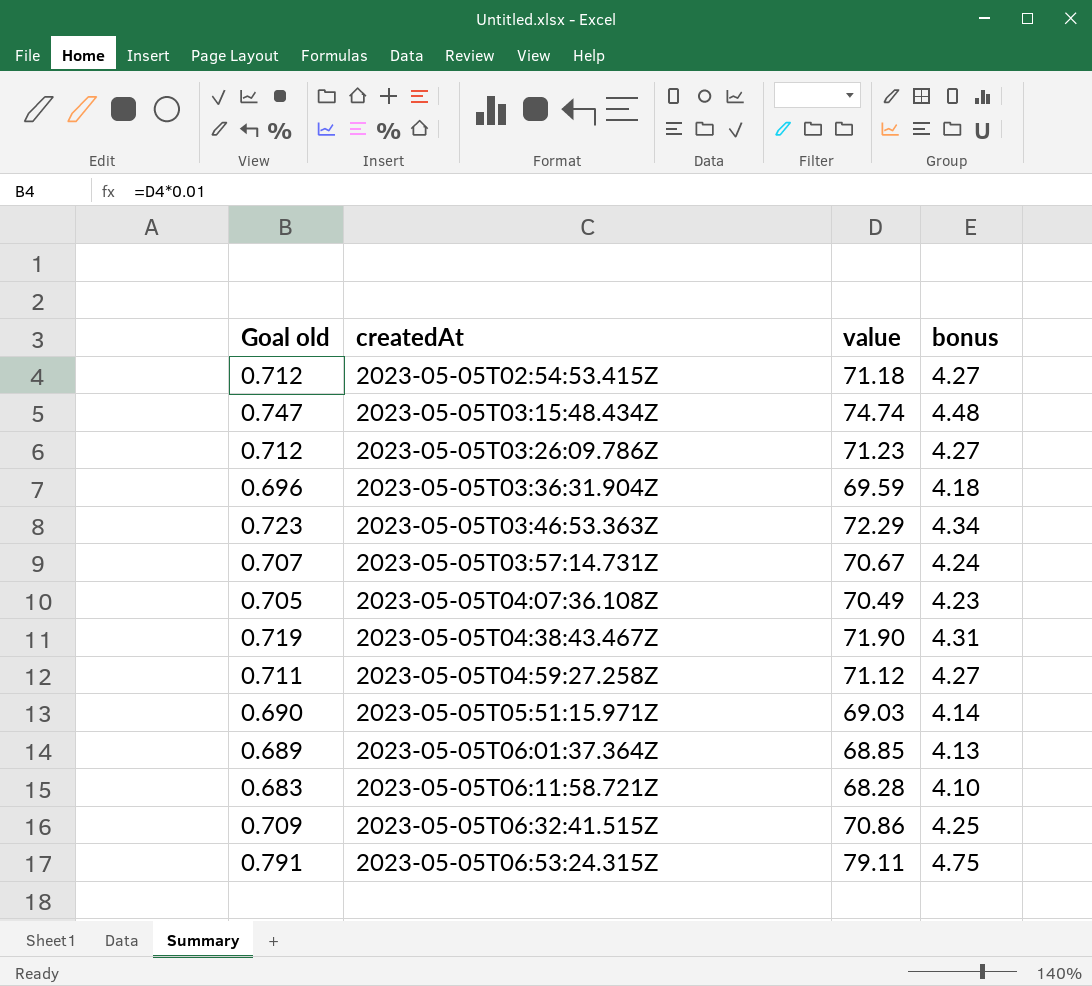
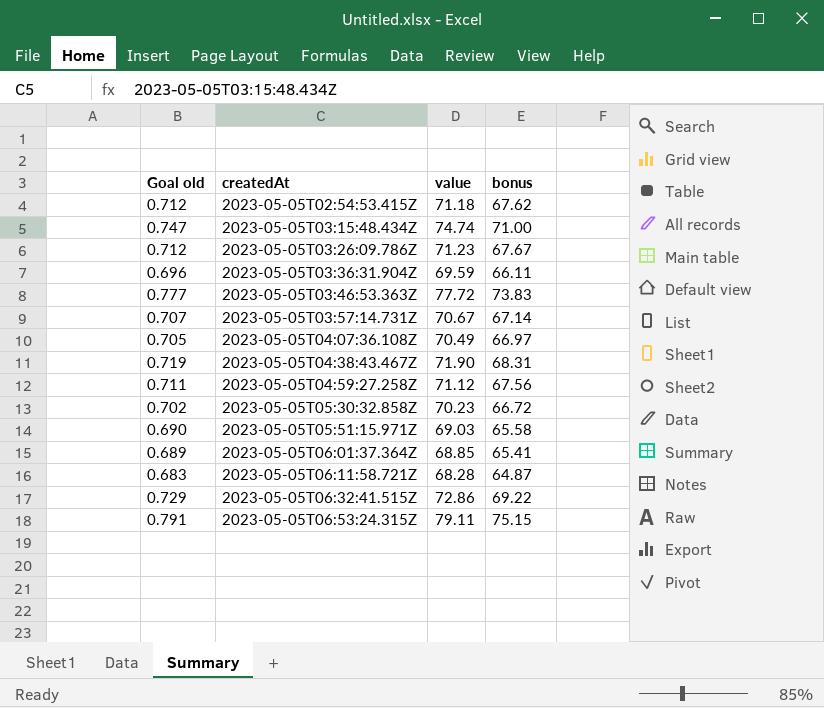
column bonus | formula: [value] * 0.06 -> [value] * 0.95
2023-05-05T03:46:53.363Z | Goal old: 0.723 -> 0.777
2023-05-05T03:46:53.363Z | value: 72.29 -> 77.72
row 2023-05-05T05:30:32.858Z: none -> 0.702 | 70.23 | 66.72
2023-05-05T06:32:41.515Z | Goal old: 0.709 -> 0.729
2023-05-05T06:32:41.515Z | value: 70.86 -> 72.86

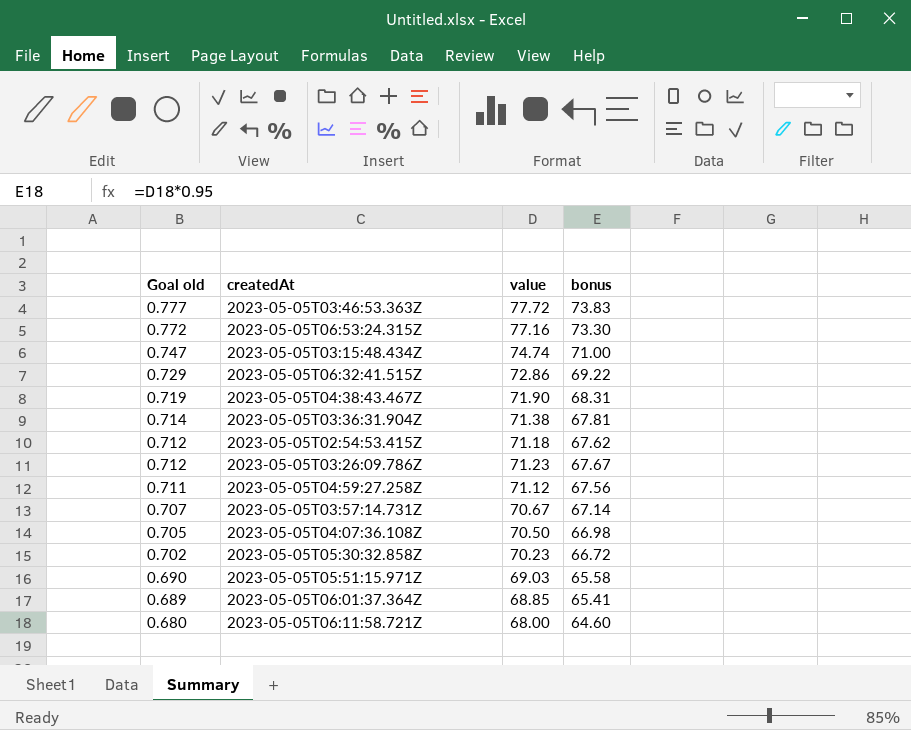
row order: createdAt ascending -> Goal old descending
2023-05-05T06:53:24.315Z | Goal old: 0.791 -> 0.772
2023-05-05T06:53:24.315Z | value: 79.11 -> 77.16
2023-05-05T06:53:24.315Z | bonus: 75.15 -> 73.30
2023-05-05T03:36:31.904Z | Goal old: 0.696 -> 0.714
2023-05-05T03:36:31.904Z | value: 69.59 -> 71.38
2023-05-05T03:36:31.904Z | bonus: 66.11 -> 67.81
2023-05-05T04:07:36.108Z | value: 70.49 -> 70.50
2023-05-05T04:07:36.108Z | bonus: 66.97 -> 66.98
2023-05-05T06:11:58.721Z | Goal old: 0.683 -> 0.680
2023-05-05T06:11:58.721Z | value: 68.28 -> 68.00
2023-05-05T06:11:58.721Z | bonus: 64.87 -> 64.60

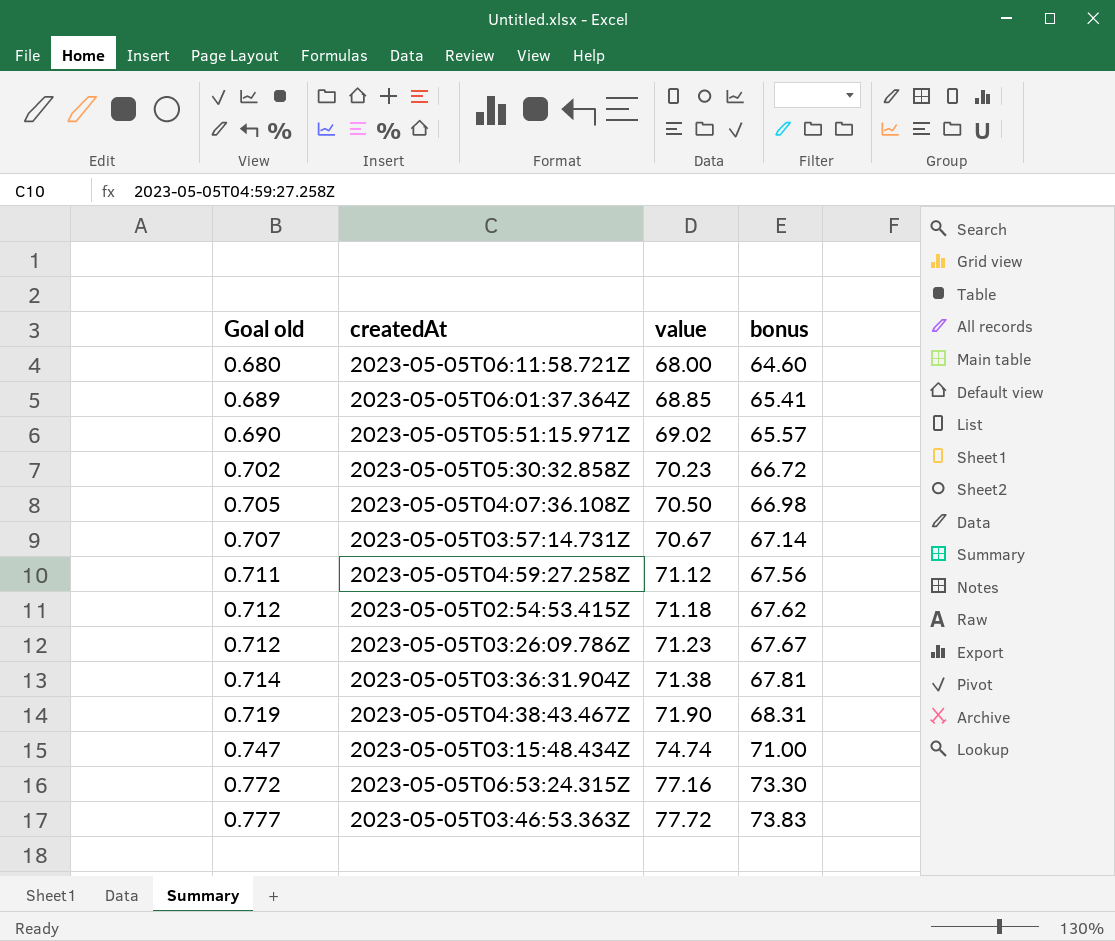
row order: Goal old descending -> Goal old ascending
row 2023-05-05T06:32:41.515Z: 0.729 | 72.86 | 69.22 -> none
2023-05-05T05:51:15.971Z | value: 69.03 -> 69.02
2023-05-05T05:51:15.971Z | bonus: 65.58 -> 65.57

